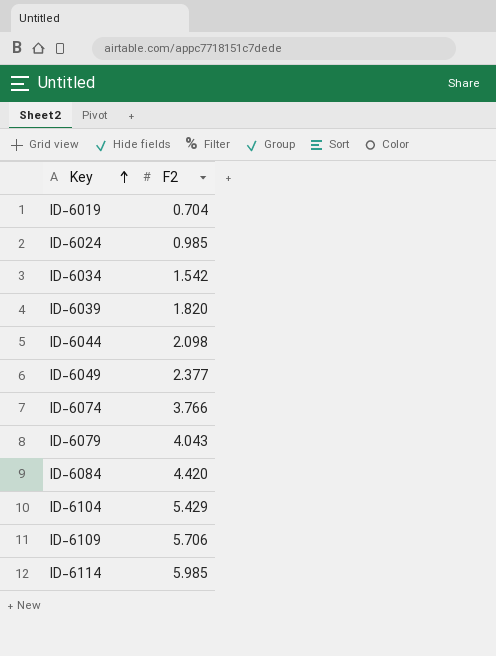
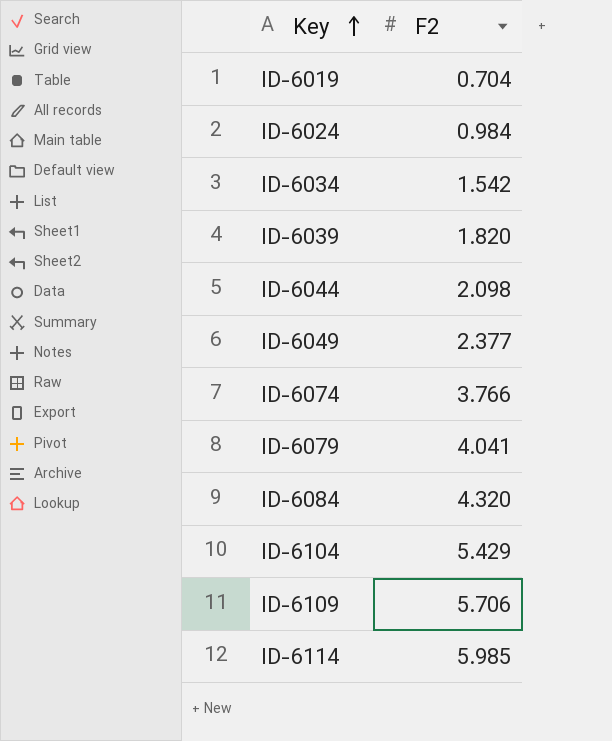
ID-6024 | F2: 0.985 -> 0.984
ID-6079 | F2: 4.043 -> 4.041
ID-6084 | F2: 4.420 -> 4.320

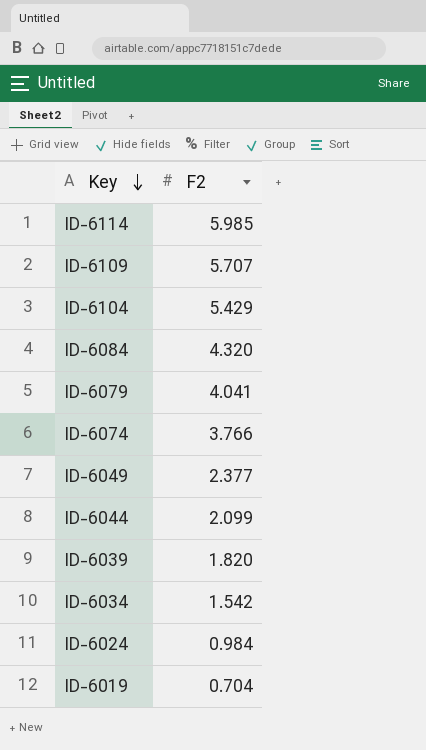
row order: Key ascending -> Key descending
ID-6109 | F2: 5.706 -> 5.707
ID-6044 | F2: 2.098 -> 2.099

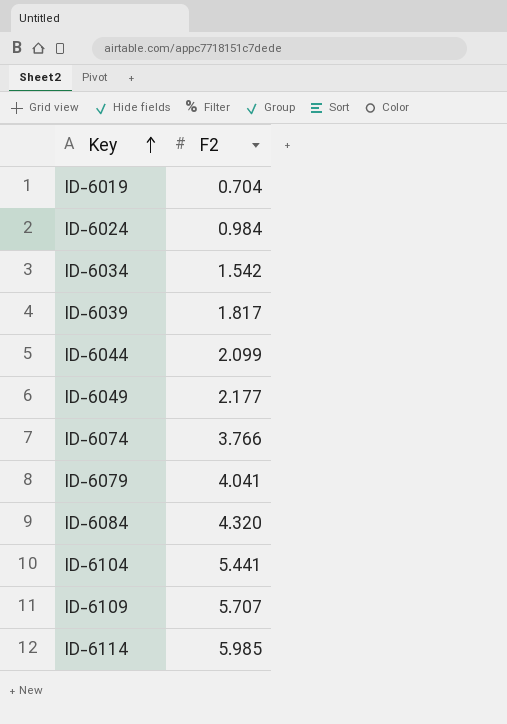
row order: Key descending -> Key ascending
ID-6039 | F2: 1.820 -> 1.817
ID-6049 | F2: 2.377 -> 2.177
ID-6104 | F2: 5.429 -> 5.441

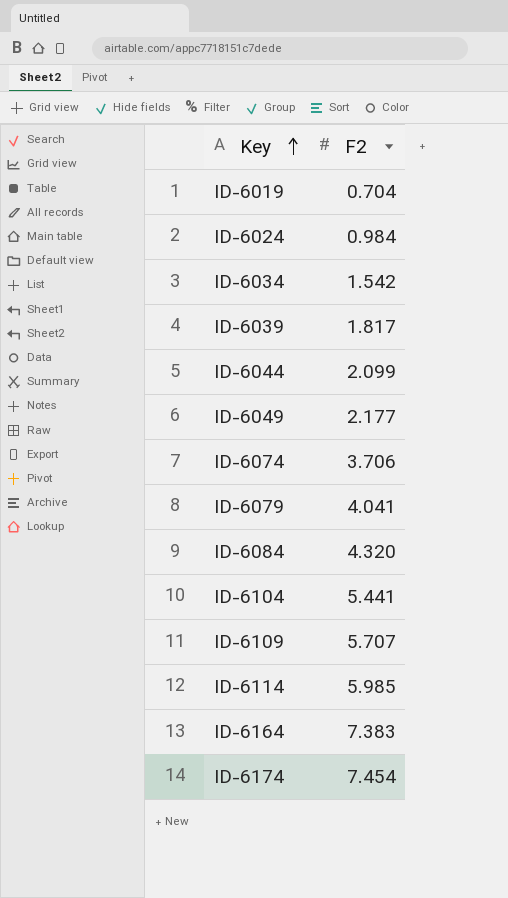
ID-6074 | F2: 3.766 -> 3.706
row ID-6164: none -> 7.383
row ID-6174: none -> 7.454

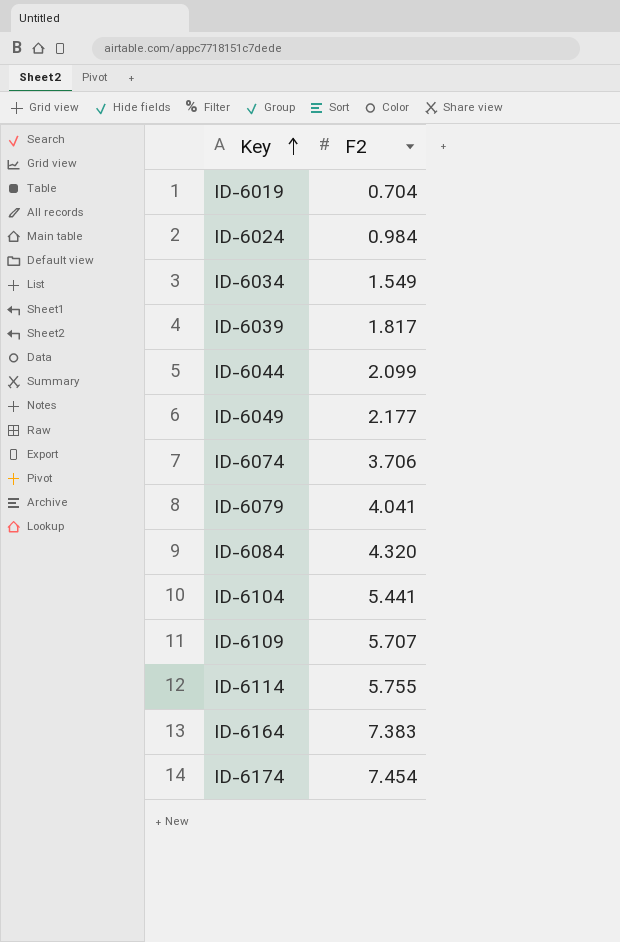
ID-6034 | F2: 1.542 -> 1.549
ID-6114 | F2: 5.985 -> 5.755

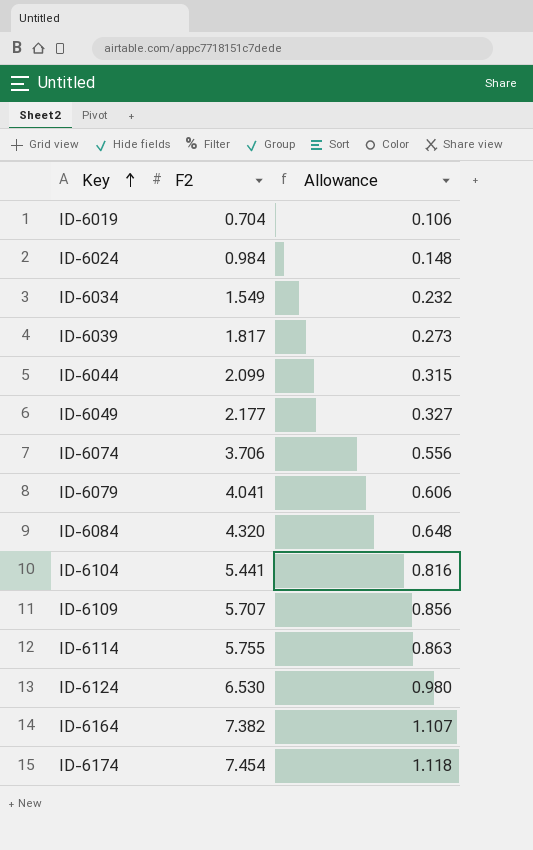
column Allowance | formula: none -> [F2] * 0.15
row ID-6124: none -> 6.530 | 0.980
ID-6164 | F2: 7.383 -> 7.382

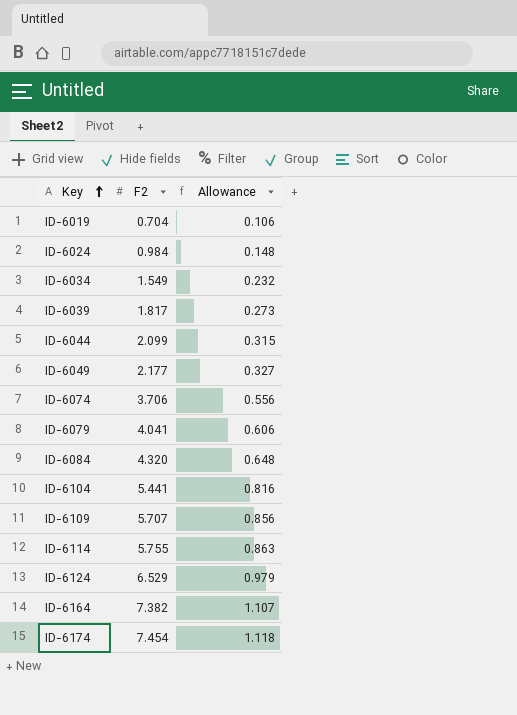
ID-6124 | F2: 6.530 -> 6.529
ID-6124 | Allowance: 0.980 -> 0.979

